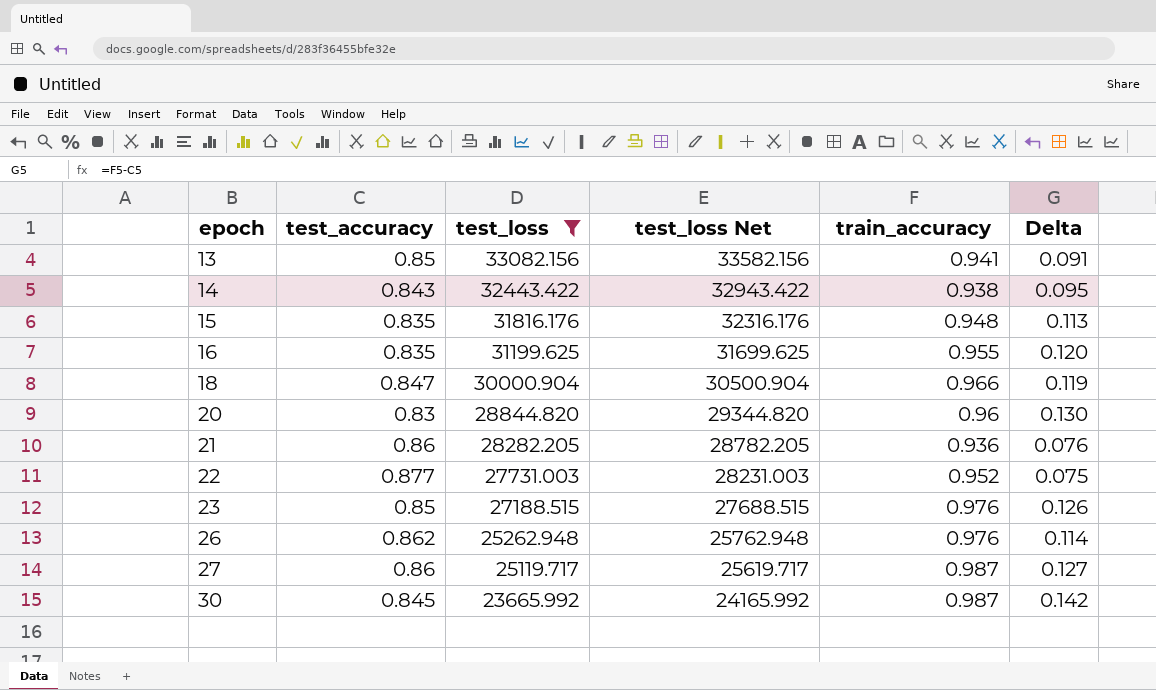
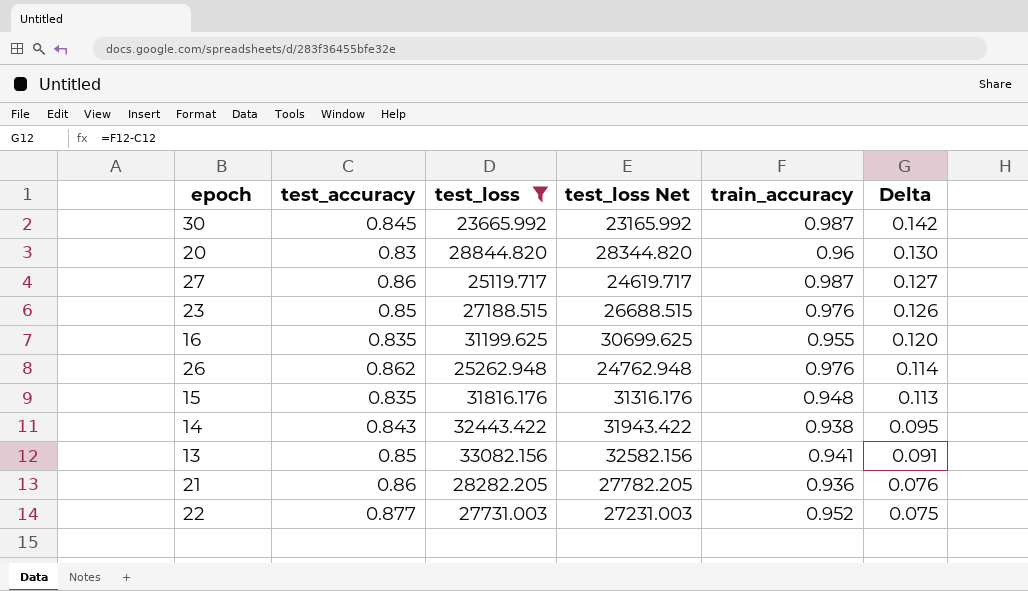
row order: epoch ascending -> Delta descending
column test_loss Net | formula: [test_loss] + 500 -> [test_loss] - 500
row 18: 0.847 | 30000.904 | 30500.904 | 0.966 | 0.119 -> none

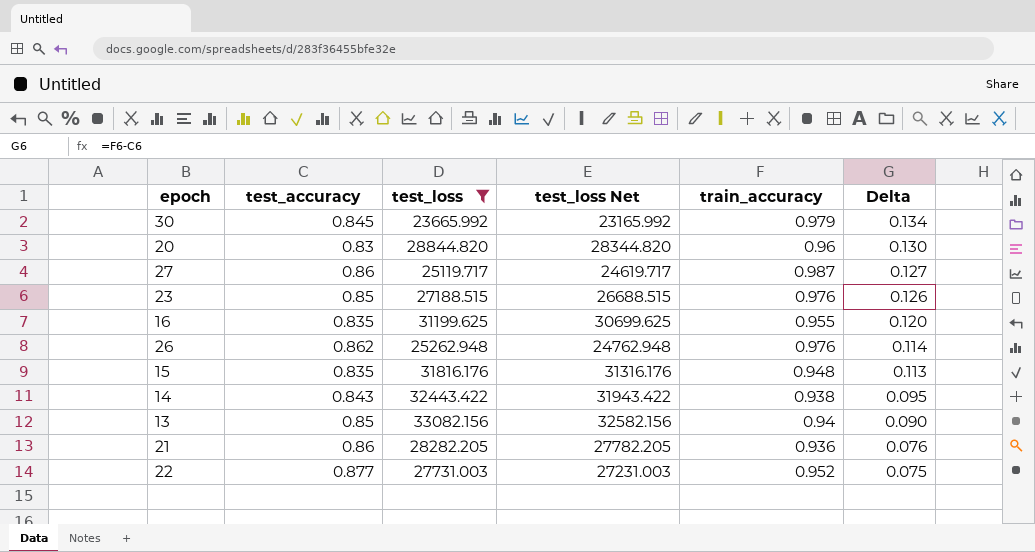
30 | train_accuracy: 0.987 -> 0.979
30 | Delta: 0.142 -> 0.134
13 | train_accuracy: 0.941 -> 0.94
13 | Delta: 0.091 -> 0.090

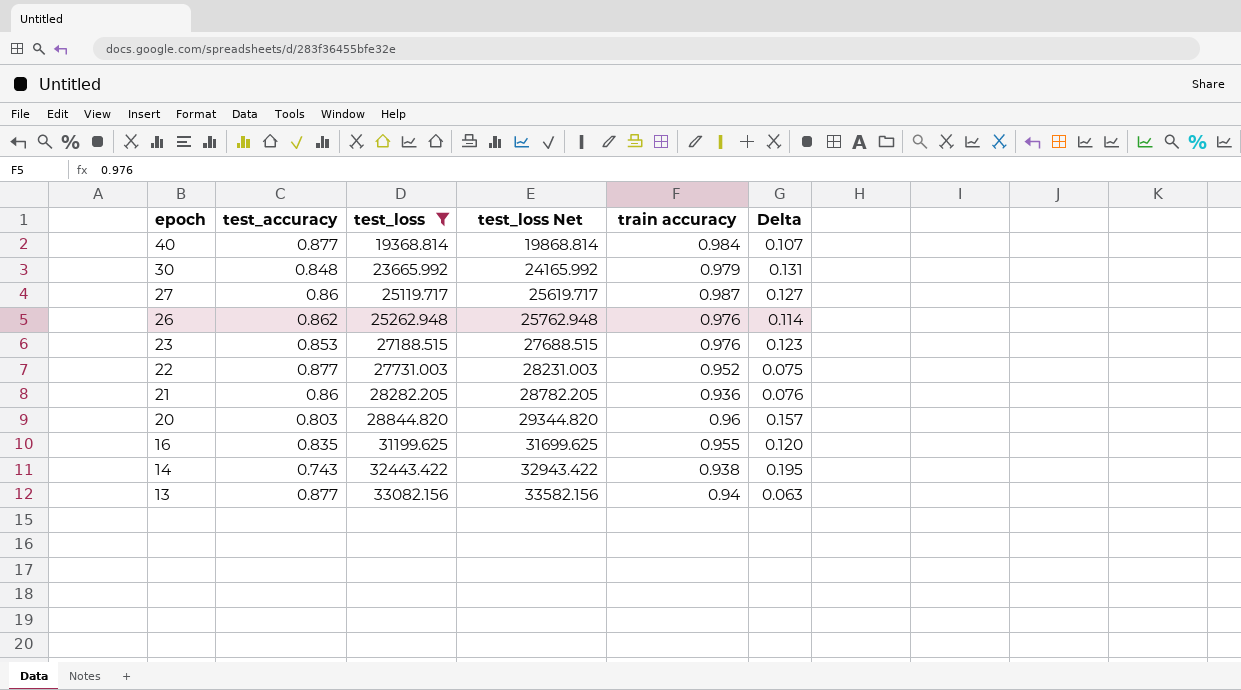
row order: Delta descending -> epoch descending
column test_loss Net | formula: [test_loss] - 500 -> [test_loss] + 500
column name: train_accuracy -> train accuracy
row 15: 0.835 | 31816.176 | 31316.176 | 0.948 | 0.113 -> none
row 40: none -> 0.877 | 19368.814 | 19868.814 | 0.984 | 0.107
30 | test_accuracy: 0.845 -> 0.848
30 | Delta: 0.134 -> 0.131
23 | test_accuracy: 0.85 -> 0.853
23 | Delta: 0.126 -> 0.123
20 | test_accuracy: 0.83 -> 0.803
20 | Delta: 0.130 -> 0.157
14 | test_accuracy: 0.843 -> 0.743
14 | Delta: 0.095 -> 0.195
13 | test_accuracy: 0.85 -> 0.877
13 | Delta: 0.090 -> 0.063

